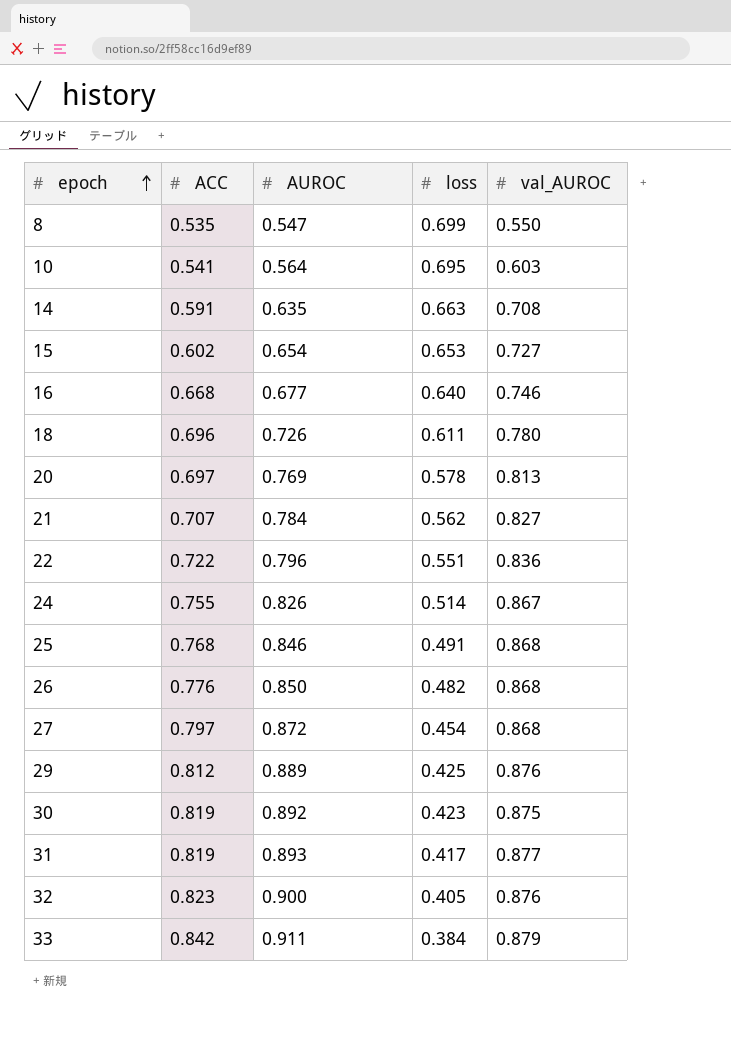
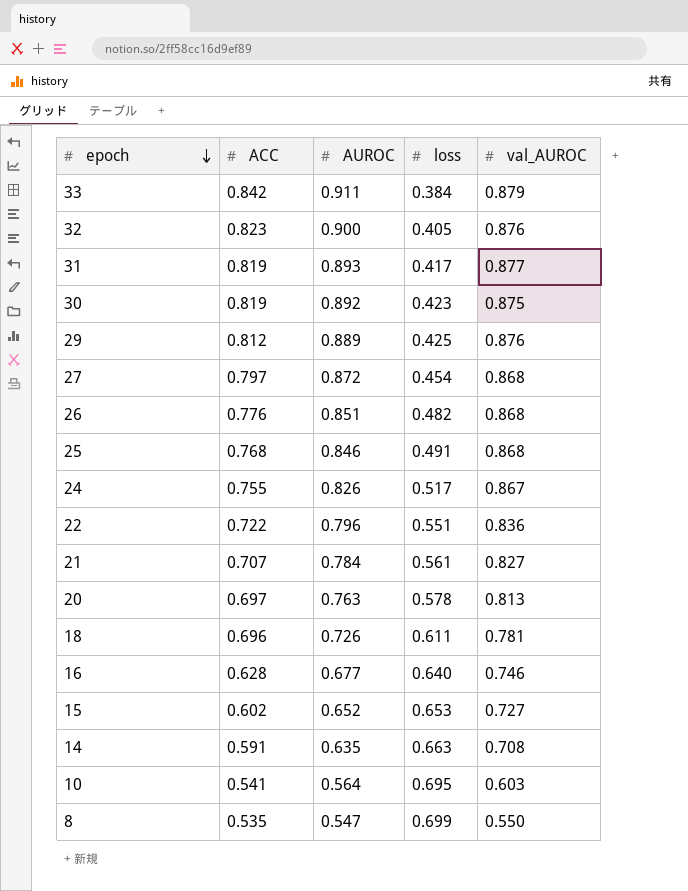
row order: epoch ascending -> epoch descending
26 | AUROC: 0.850 -> 0.851
24 | loss: 0.514 -> 0.517
21 | loss: 0.562 -> 0.561
20 | AUROC: 0.769 -> 0.763
18 | val_AUROC: 0.780 -> 0.781
16 | ACC: 0.668 -> 0.628
15 | AUROC: 0.654 -> 0.652

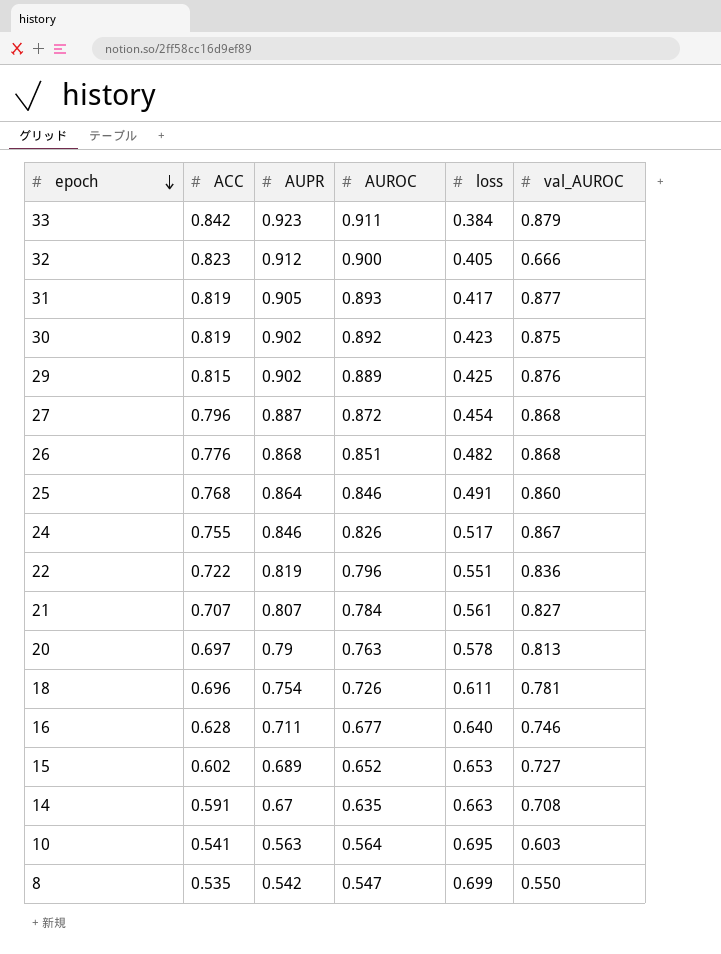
column AUPR | position: none -> 3
32 | val_AUROC: 0.876 -> 0.666
29 | ACC: 0.812 -> 0.815
27 | ACC: 0.797 -> 0.796
25 | val_AUROC: 0.868 -> 0.860

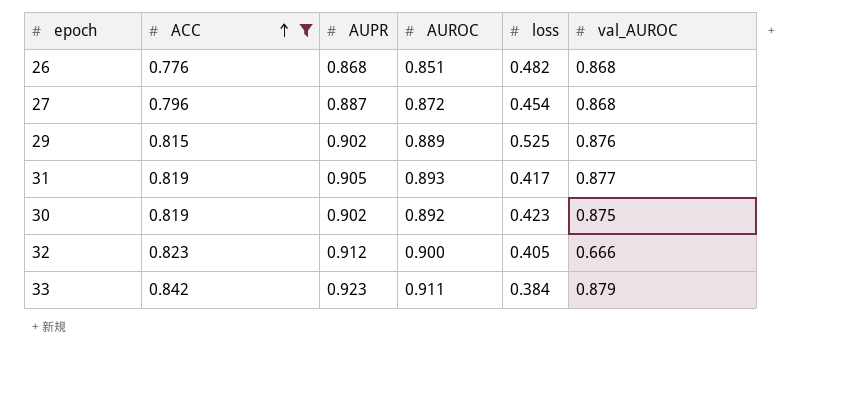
filter: none -> ACC >= 0.776
row order: epoch descending -> ACC ascending
29 | loss: 0.425 -> 0.525

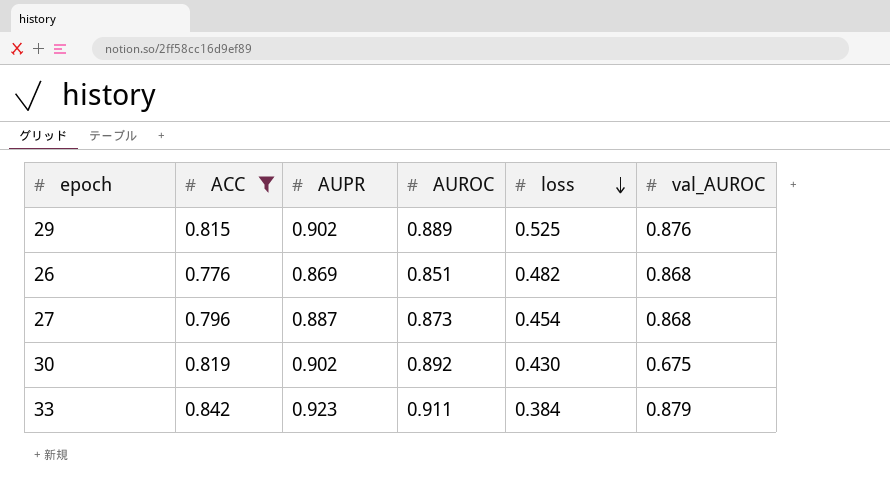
row order: ACC ascending -> loss descending
row 31: 0.819 | 0.905 | 0.893 | 0.417 | 0.877 -> none
row 32: 0.823 | 0.912 | 0.900 | 0.405 | 0.666 -> none
26 | AUPR: 0.868 -> 0.869
27 | AUROC: 0.872 -> 0.873
30 | loss: 0.423 -> 0.430
30 | val_AUROC: 0.875 -> 0.675

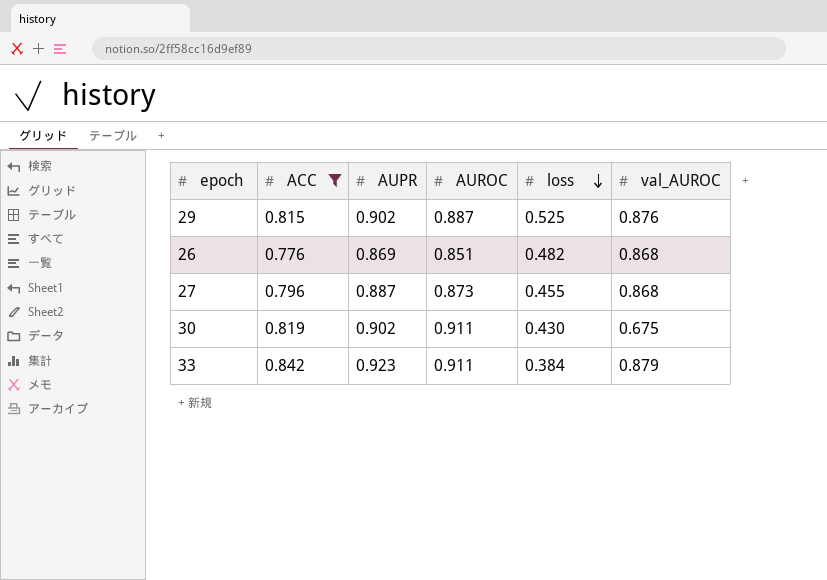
29 | AUROC: 0.889 -> 0.887
27 | loss: 0.454 -> 0.455
30 | AUROC: 0.892 -> 0.911

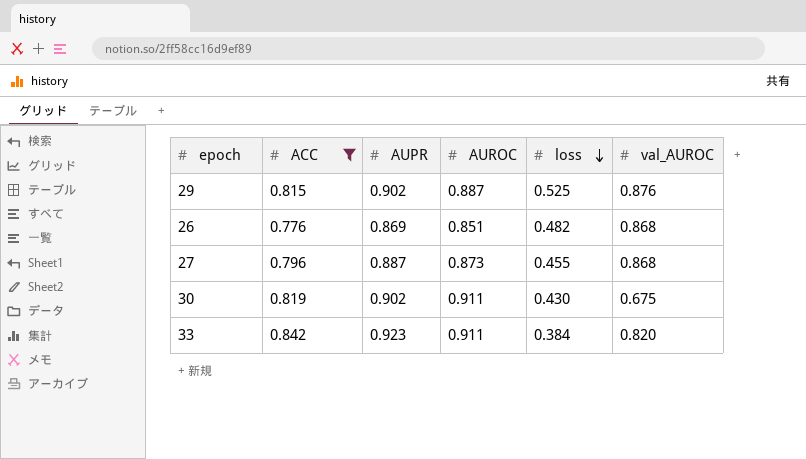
33 | val_AUROC: 0.879 -> 0.820

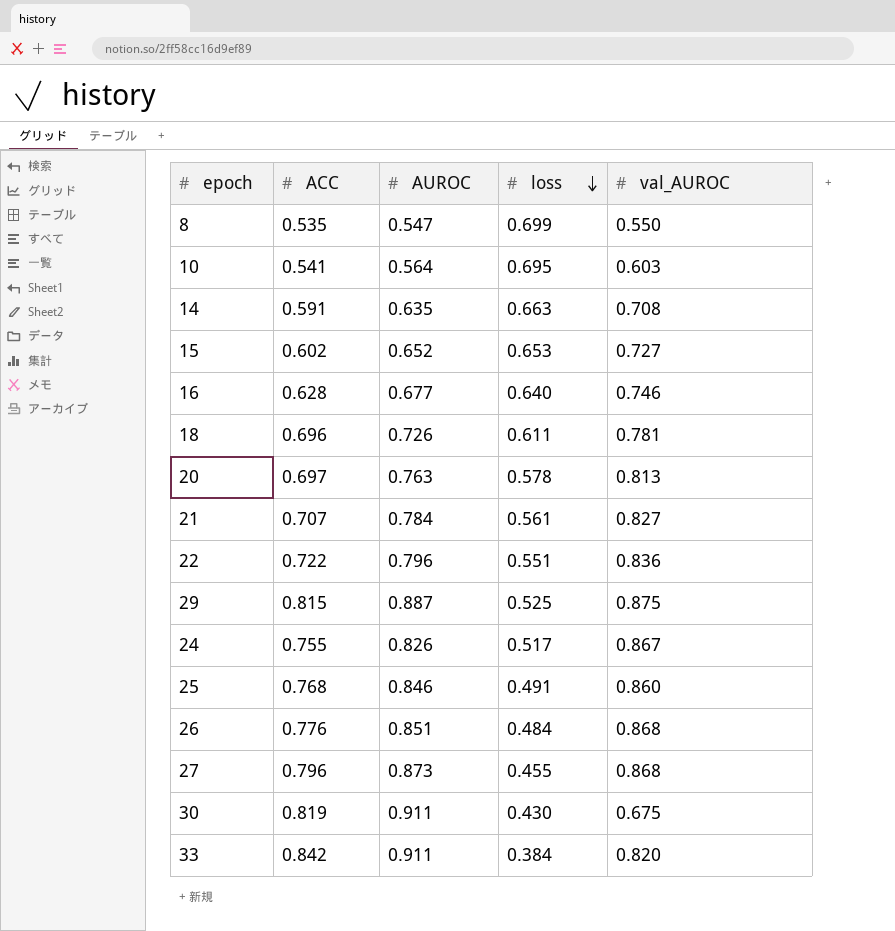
filter: ACC >= 0.776 -> none
column AUPR | position: 3 -> none
29 | val_AUROC: 0.876 -> 0.875
26 | loss: 0.482 -> 0.484

